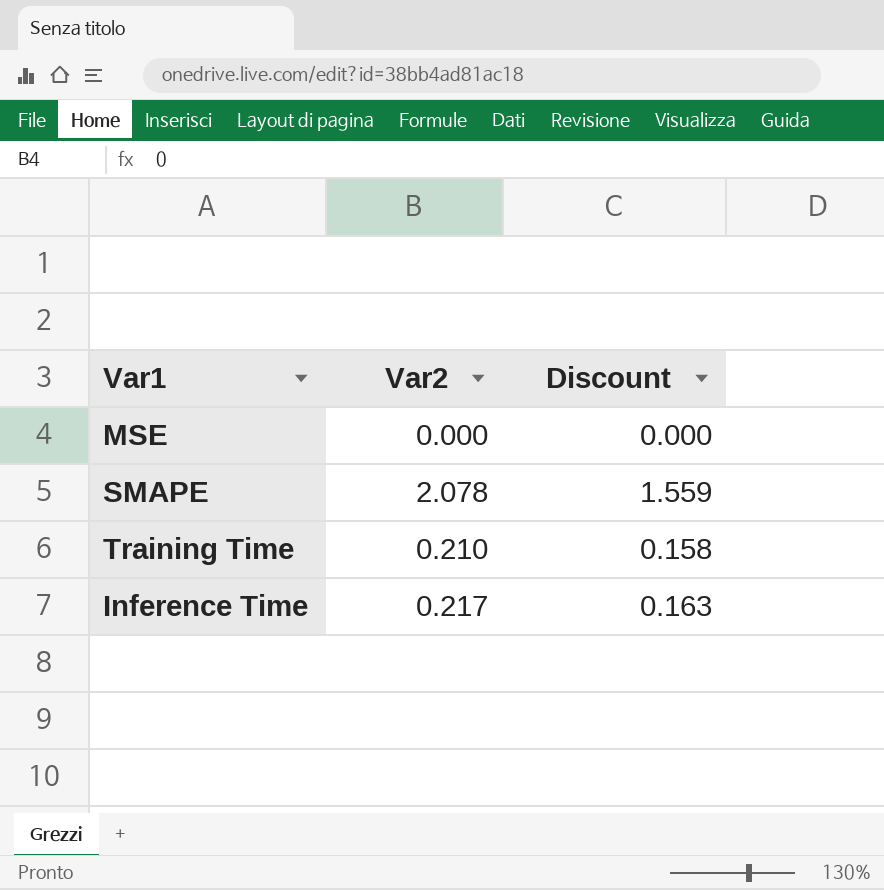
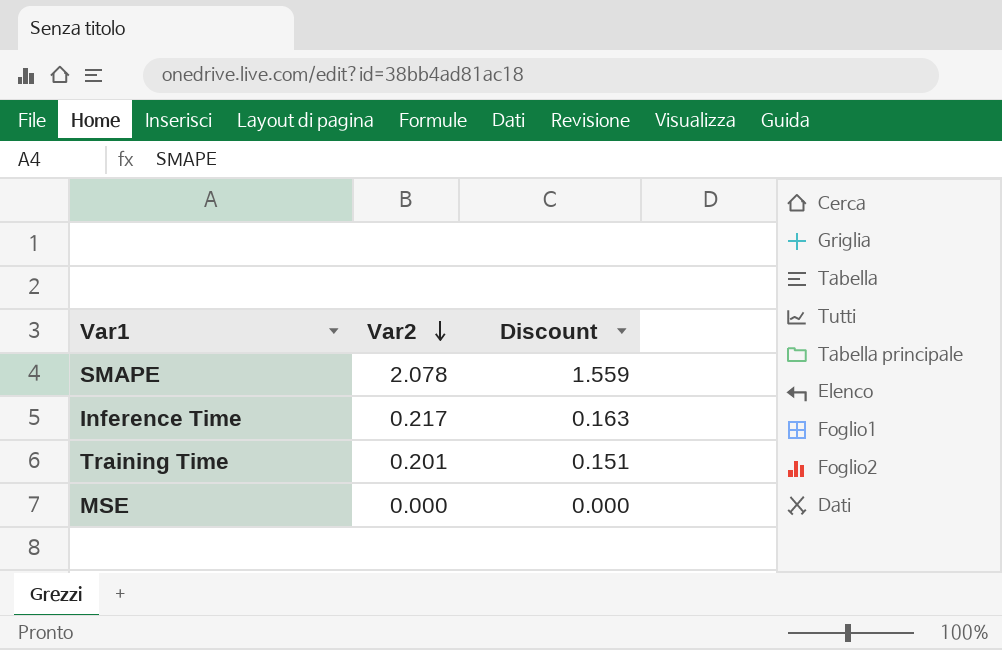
row order: none -> Var2 descending
Training Time | Var2: 0.210 -> 0.201
Training Time | Discount: 0.158 -> 0.151

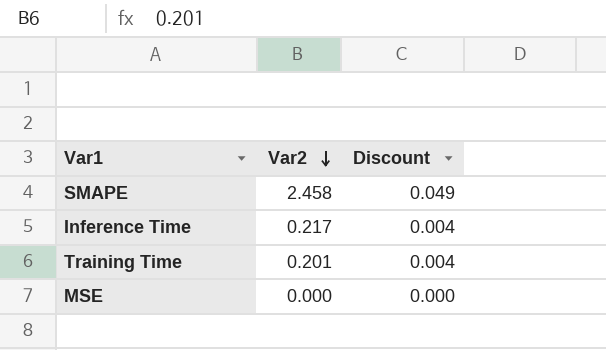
column Discount | formula: [Var2] * 0.75 -> [Var2] * 0.02
SMAPE | Var2: 2.078 -> 2.458

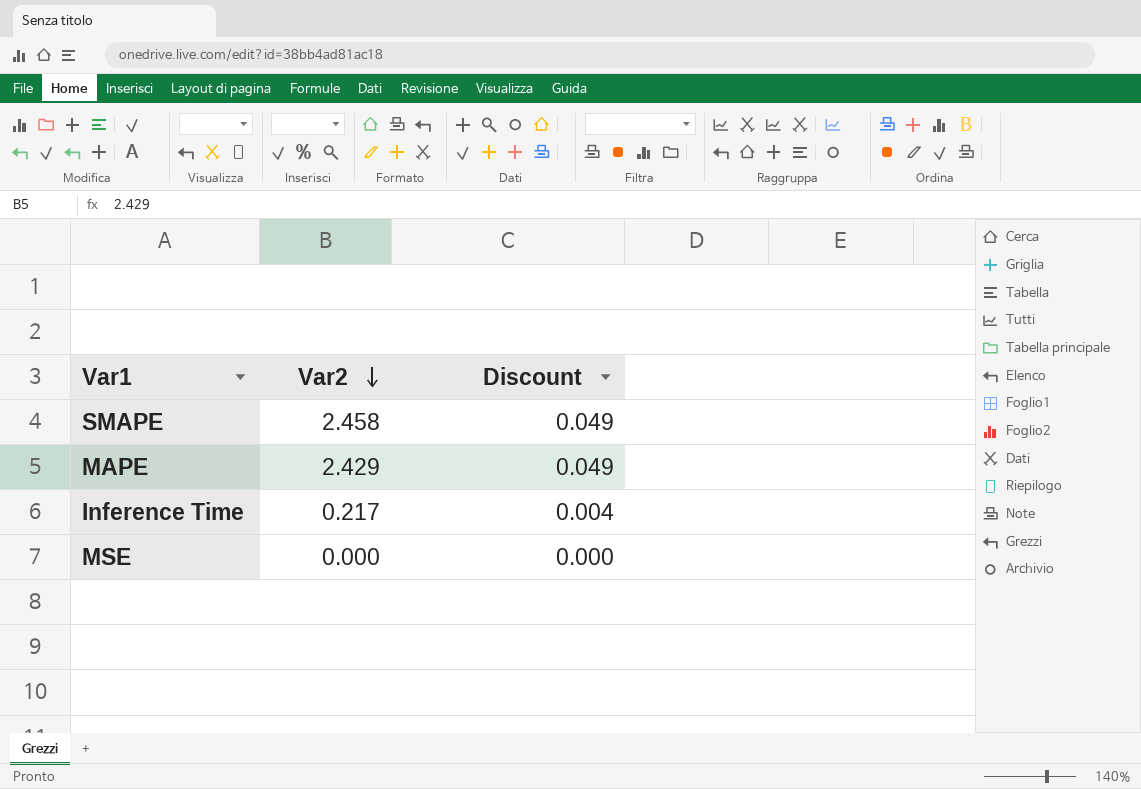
row Training Time: 0.201 | 0.004 -> none
row MAPE: none -> 2.429 | 0.049

